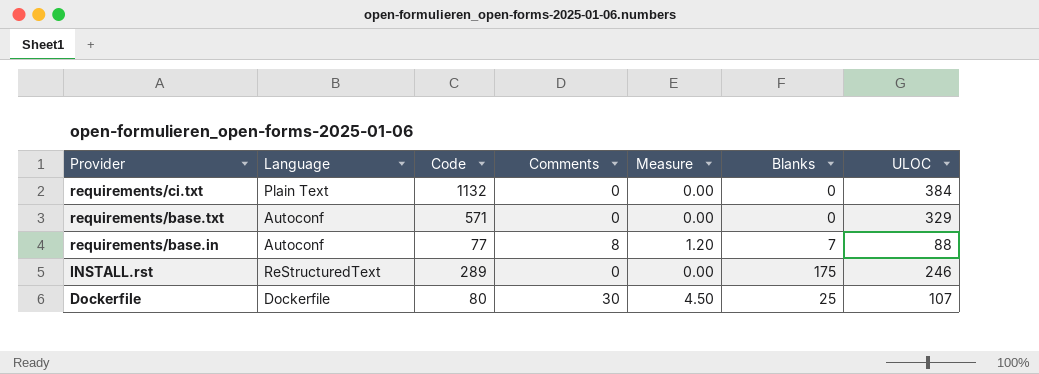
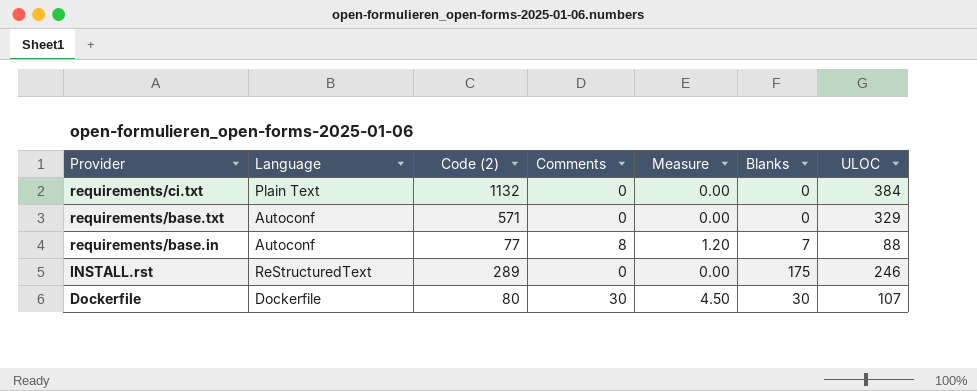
column name: Code -> Code (2)
Dockerfile | Blanks: 25 -> 30

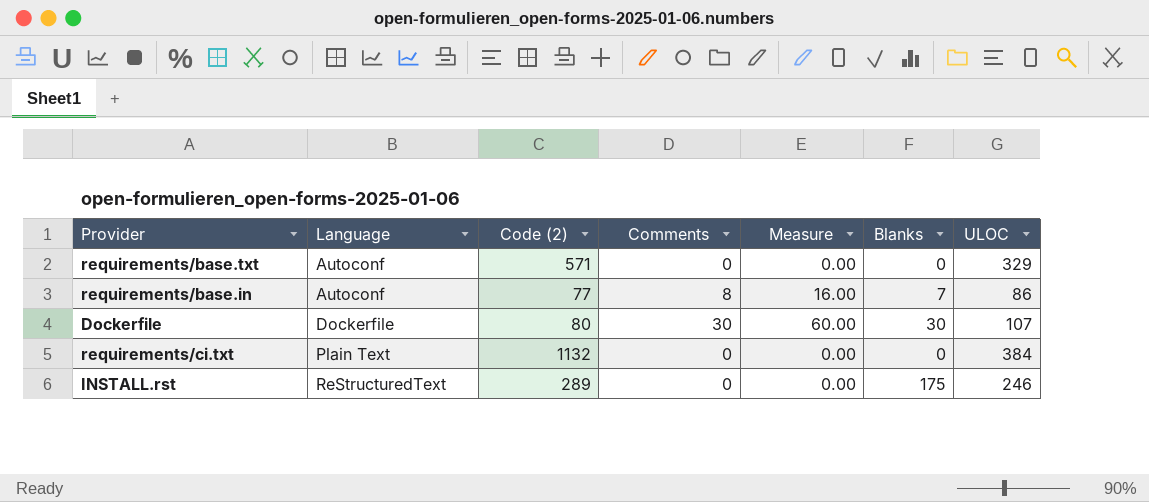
row order: Provider descending -> Language ascending
column Measure | formula: [Comments] * 0.15 -> [Comments] * 2
requirements/base.in | ULOC: 88 -> 86

